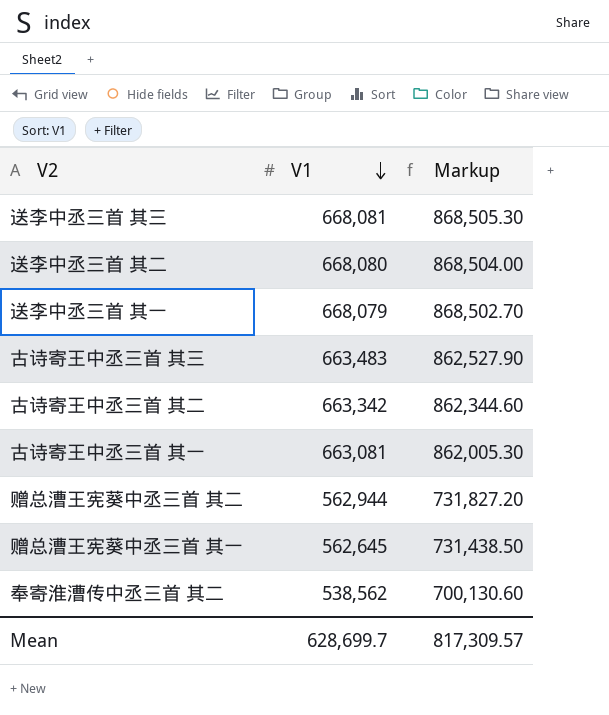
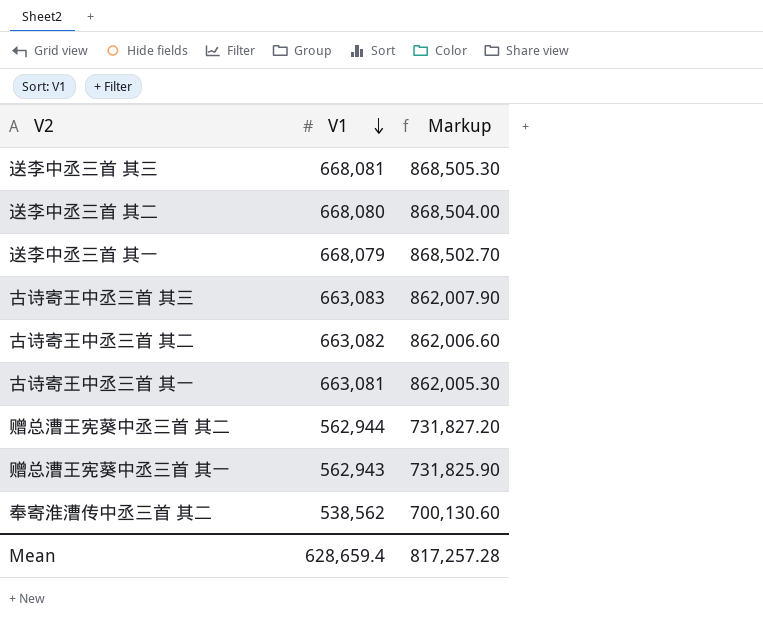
古诗寄王中丞三首 其三 | V1: 663,483 -> 663,083
古诗寄王中丞三首 其三 | Markup: 862,527.90 -> 862,007.90
古诗寄王中丞三首 其二 | V1: 663,342 -> 663,082
古诗寄王中丞三首 其二 | Markup: 862,344.60 -> 862,006.60
赠总漕王宪葵中丞三首 其一 | V1: 562,645 -> 562,943
赠总漕王宪葵中丞三首 其一 | Markup: 731,438.50 -> 731,825.90
Mean | V1: 628,699.7 -> 628,659.4
Mean | Markup: 817,309.57 -> 817,257.28

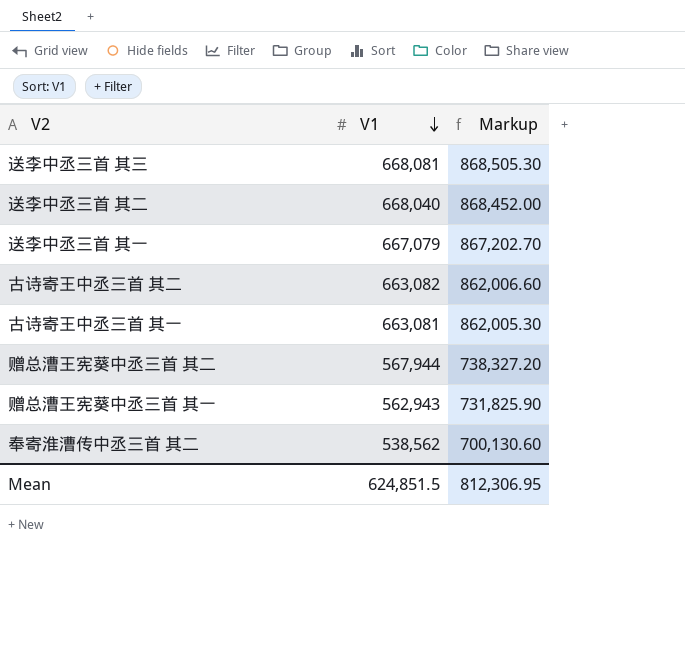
row 古诗寄王中丞三首 其三: 663,083 | 862,007.90 -> none
送李中丞三首 其二 | V1: 668,080 -> 668,040
送李中丞三首 其二 | Markup: 868,504.00 -> 868,452.00
送李中丞三首 其一 | V1: 668,079 -> 667,079
送李中丞三首 其一 | Markup: 868,502.70 -> 867,202.70
赠总漕王宪葵中丞三首 其二 | V1: 562,944 -> 567,944
赠总漕王宪葵中丞三首 其二 | Markup: 731,827.20 -> 738,327.20
Mean | V1: 628,659.4 -> 624,851.5
Mean | Markup: 817,257.28 -> 812,306.95

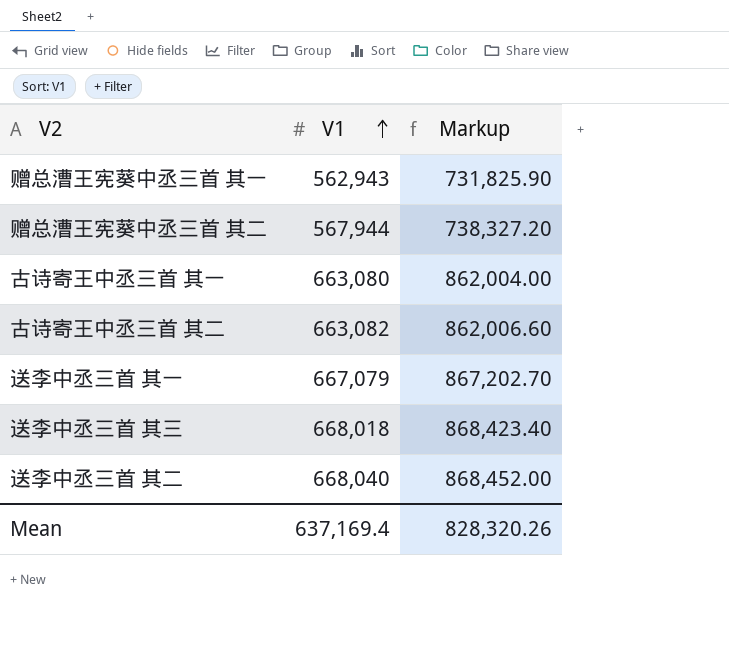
row order: V1 descending -> V1 ascending
row 奉寄淮漕传中丞三首 其二: 538,562 | 700,130.60 -> none
古诗寄王中丞三首 其一 | V1: 663,081 -> 663,080
古诗寄王中丞三首 其一 | Markup: 862,005.30 -> 862,004.00
送李中丞三首 其三 | V1: 668,081 -> 668,018
送李中丞三首 其三 | Markup: 868,505.30 -> 868,423.40
Mean | V1: 624,851.5 -> 637,169.4
Mean | Markup: 812,306.95 -> 828,320.26

